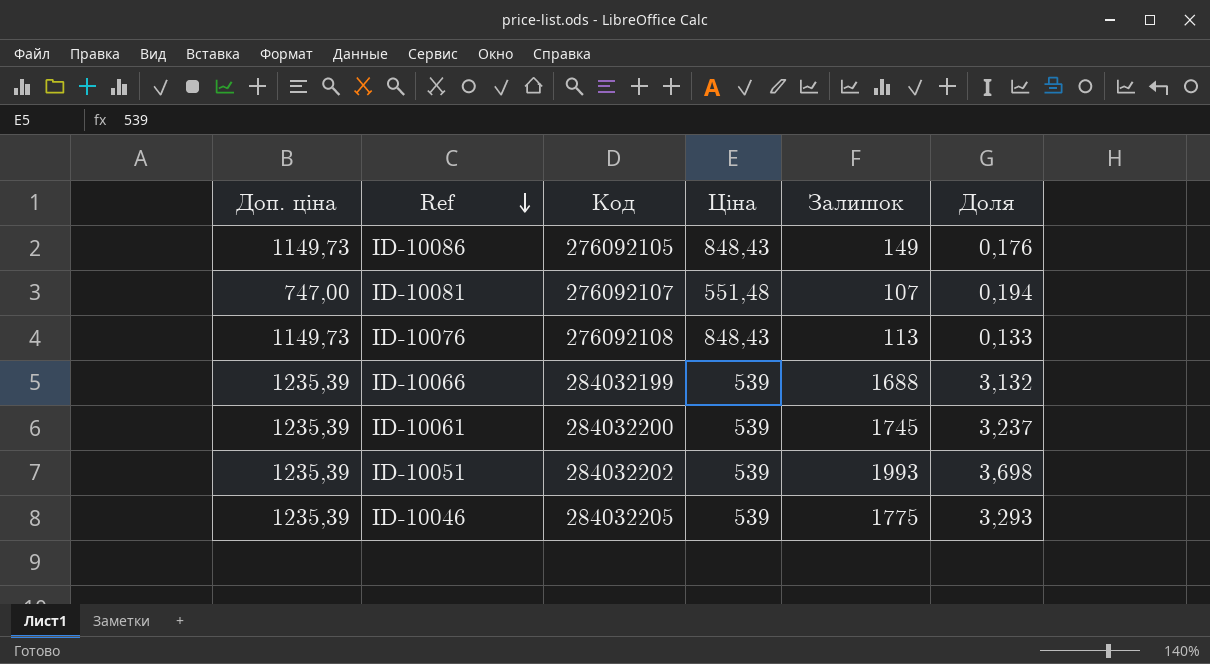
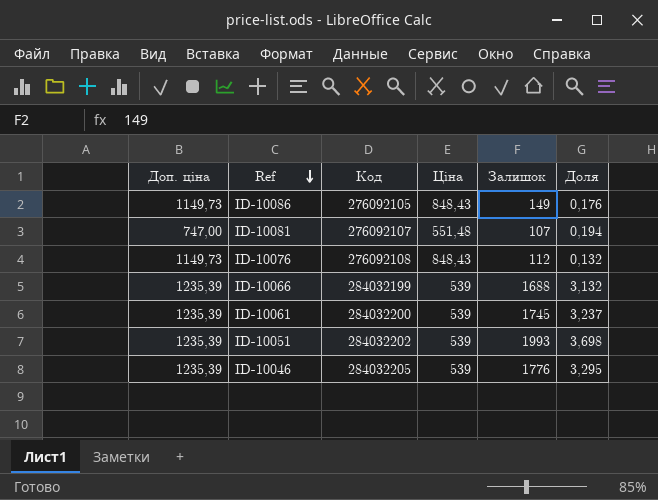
ID-10076 | Залишок: 113 -> 112
ID-10076 | Доля: 0,133 -> 0,132
ID-10046 | Залишок: 1775 -> 1776
ID-10046 | Доля: 3,293 -> 3,295

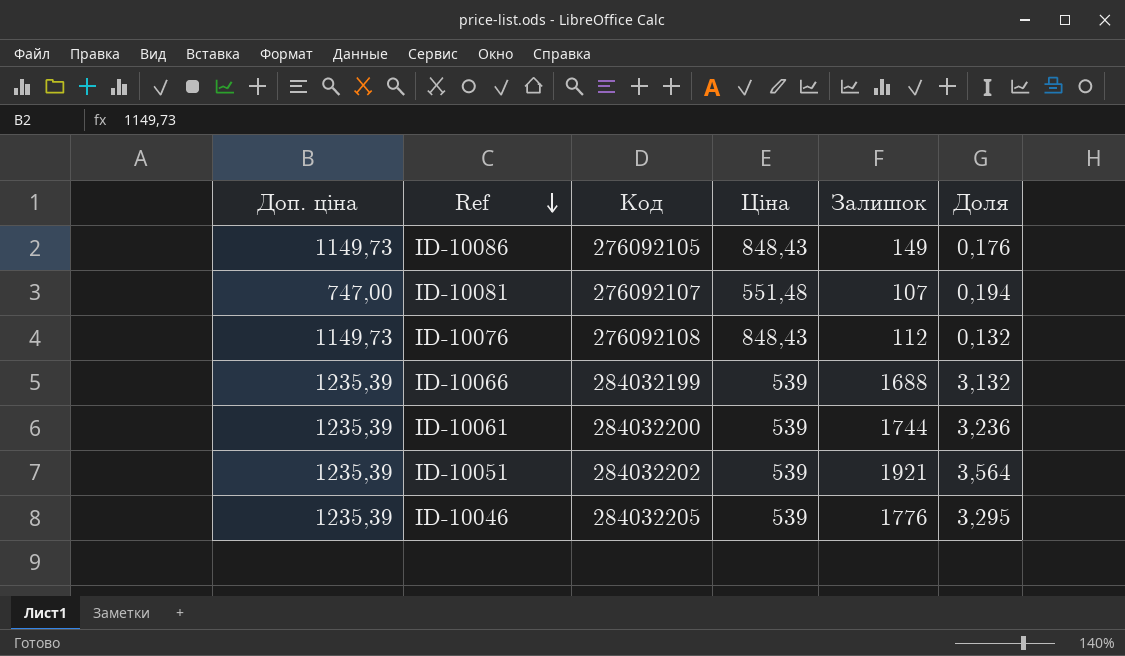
ID-10061 | Залишок: 1745 -> 1744
ID-10061 | Доля: 3,237 -> 3,236
ID-10051 | Залишок: 1993 -> 1921
ID-10051 | Доля: 3,698 -> 3,564

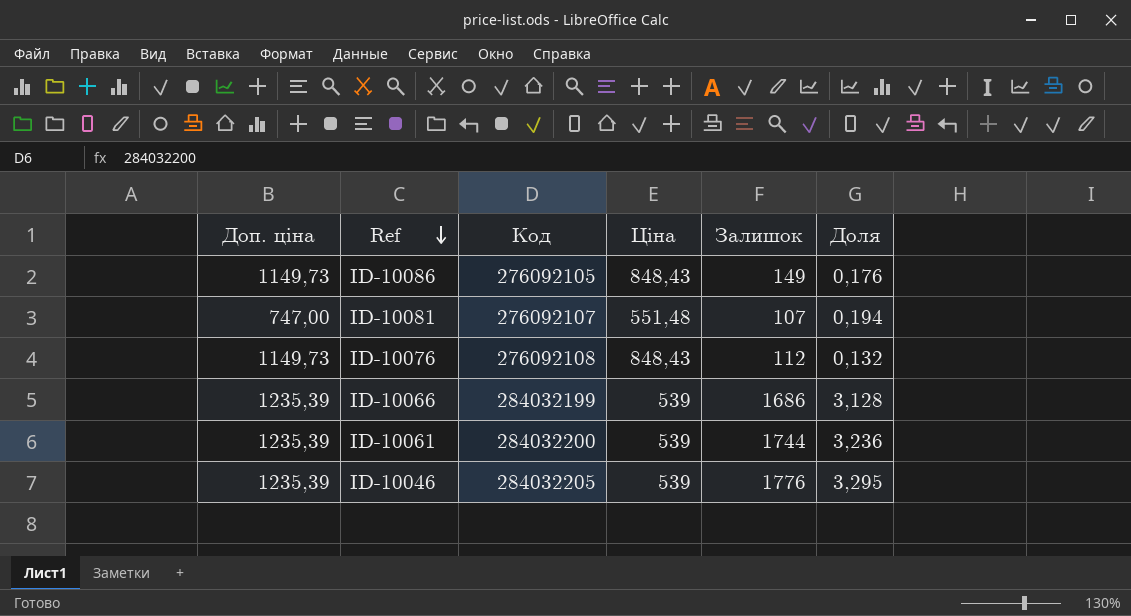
row ID-10051: 1235,39 | 284032202 | 539 | 1921 | 3,564 -> none
ID-10066 | Залишок: 1688 -> 1686
ID-10066 | Доля: 3,132 -> 3,128

